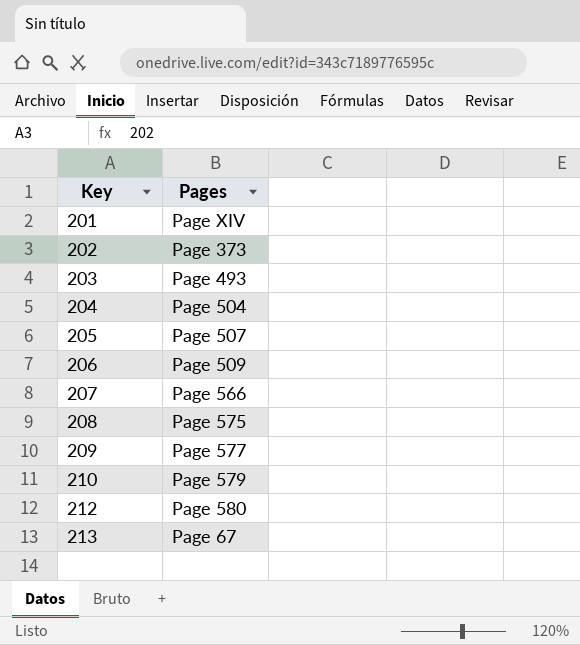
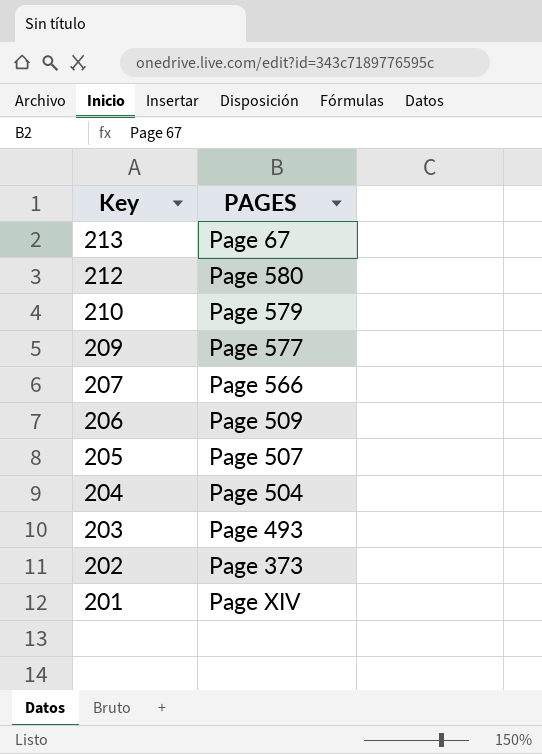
row order: Key ascending -> Key descending
column name: Pages -> PAGES
row 208: Page 575 -> none

